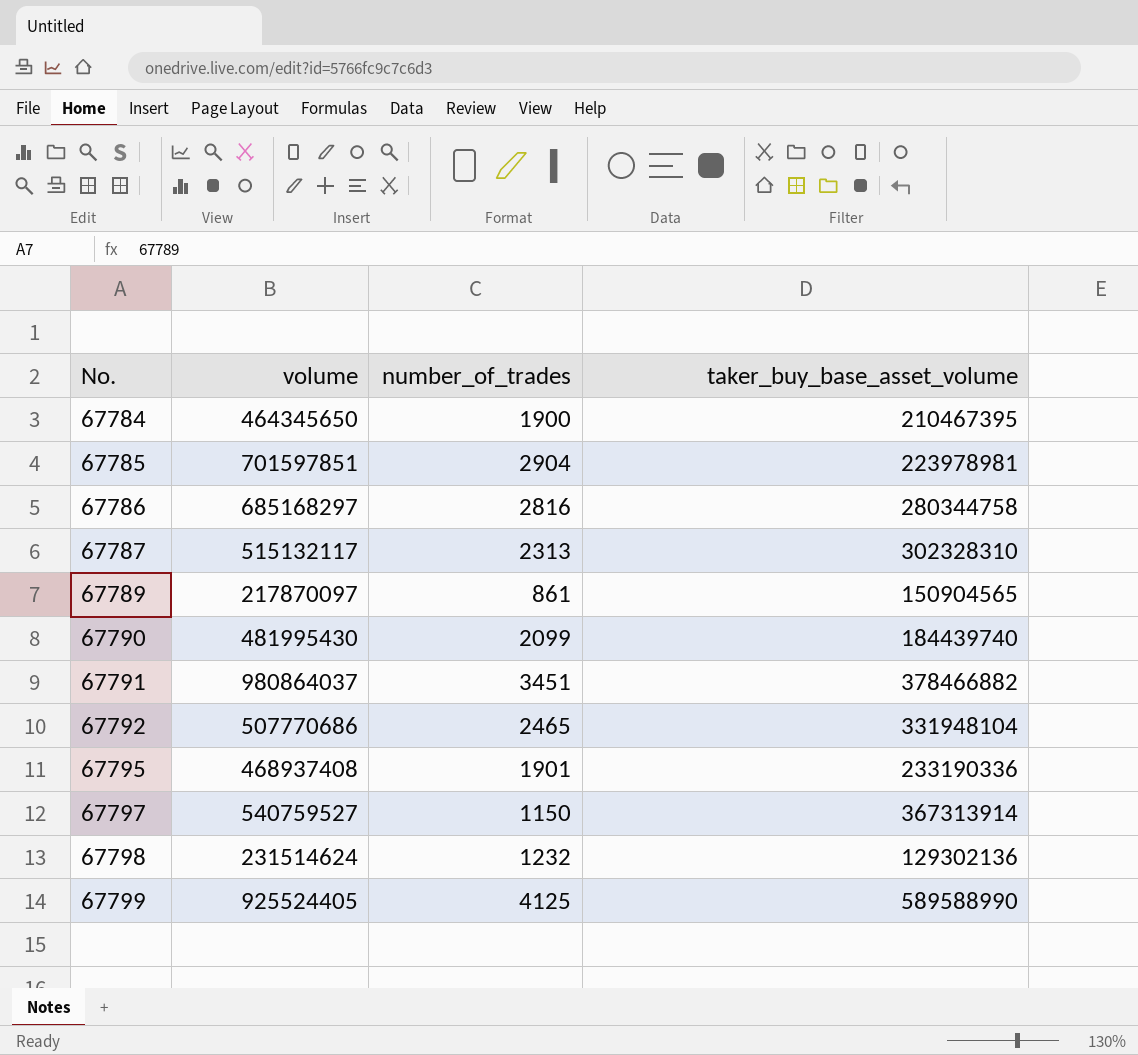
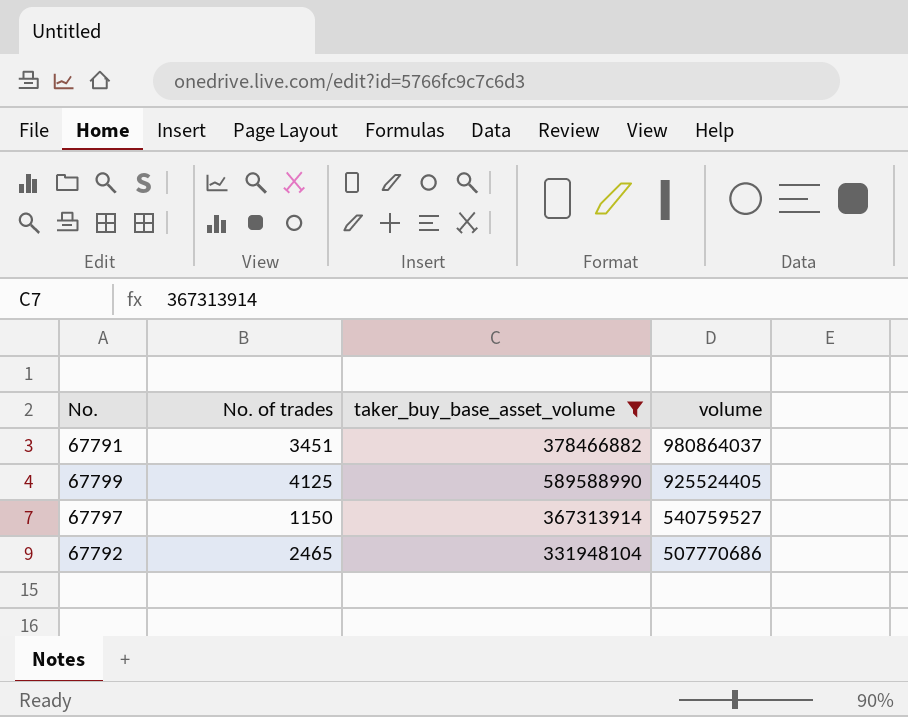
filter: none -> taker_buy_base_asset_volume >= 331948104
row order: No. ascending -> volume descending
column name: number_of_trades -> No. of trades
column volume | position: 2 -> 4

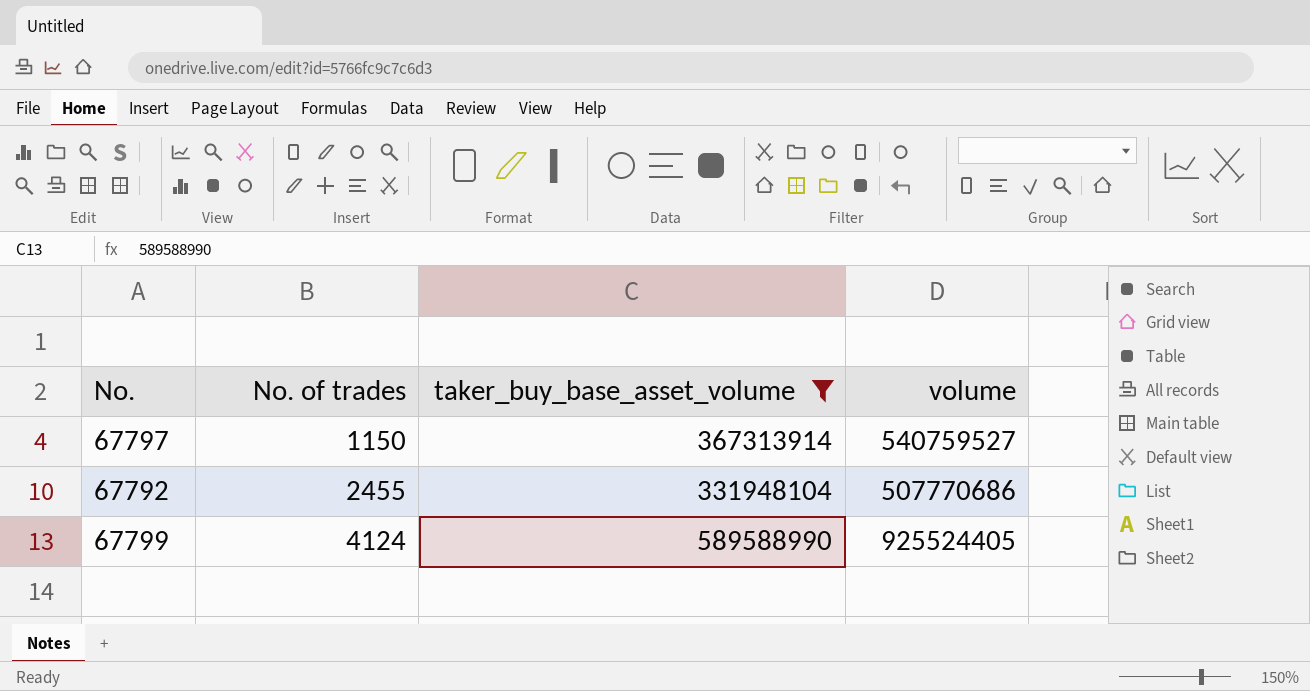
row order: volume descending -> No. of trades ascending
row 67791: 3451 | 378466882 | 980864037 -> none
67792 | No. of trades: 2465 -> 2455
67799 | No. of trades: 4125 -> 4124

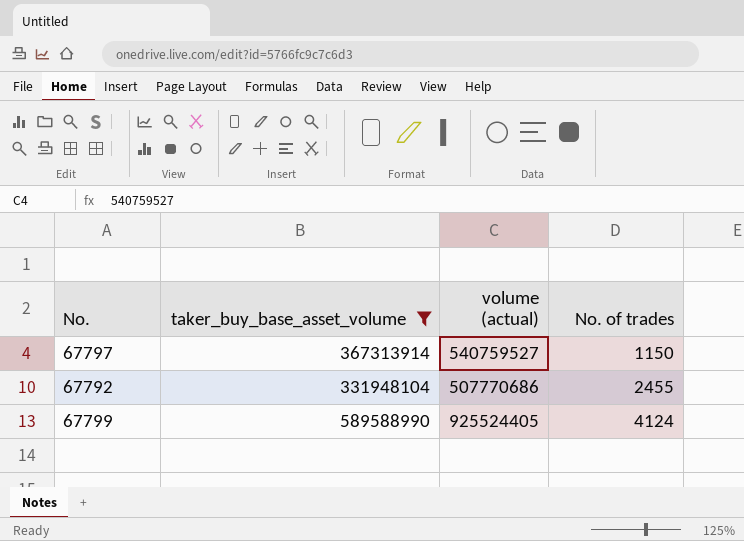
column name: volume -> volume (actual)
column No. of trades | position: 2 -> 4

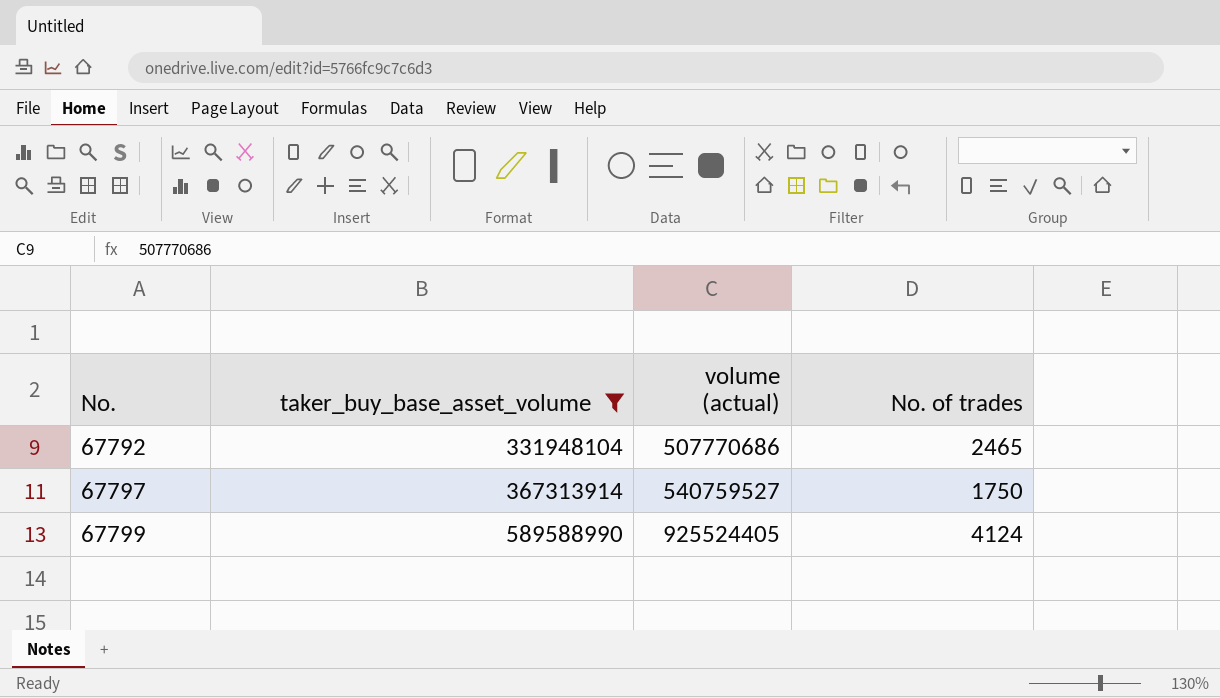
row order: No. of trades ascending -> No. ascending
67792 | No. of trades: 2455 -> 2465
67797 | No. of trades: 1150 -> 1750

